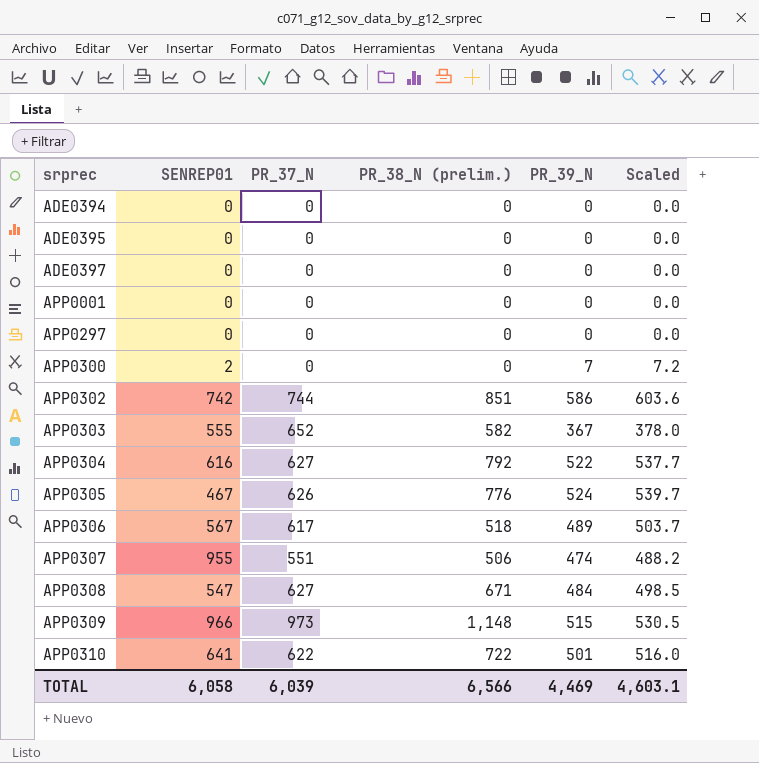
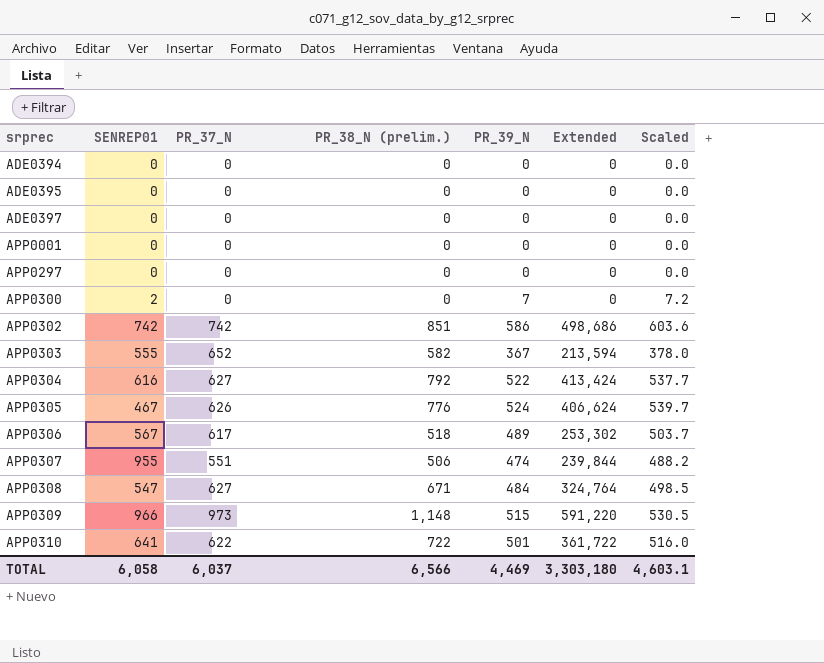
column Extended | formula: none -> [PR_38_N (prelim.)] * [PR_39_N]
APP0302 | PR_37_N: 744 -> 742
TOTAL | PR_37_N: 6,039 -> 6,037

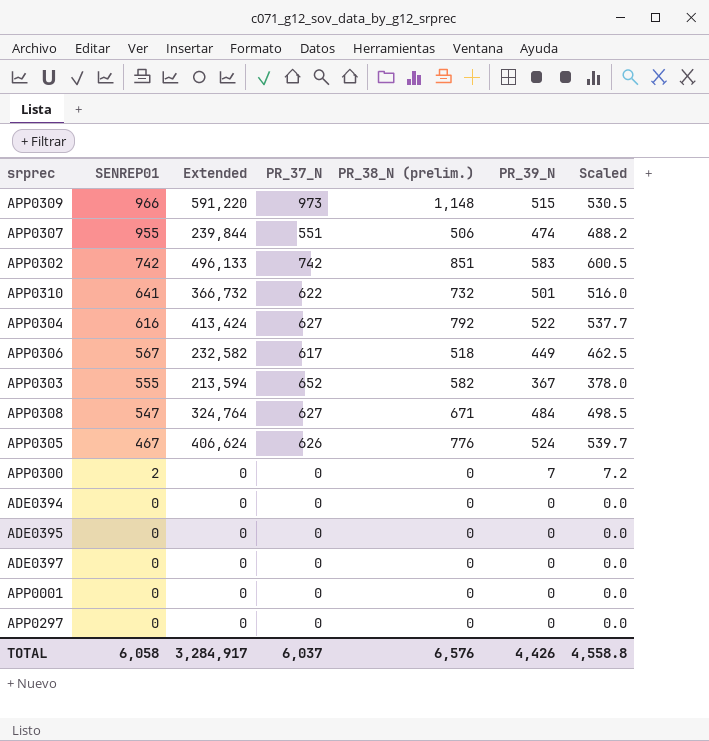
row order: srprec ascending -> SENREP01 descending
column Extended | position: 6 -> 3
APP0302 | Extended: 498,686 -> 496,133
APP0302 | PR_39_N: 586 -> 583
APP0302 | Scaled: 603.6 -> 600.5
APP0310 | Extended: 361,722 -> 366,732
APP0310 | PR_38_N (prelim.): 722 -> 732
APP0306 | Extended: 253,302 -> 232,582
APP0306 | PR_39_N: 489 -> 449
APP0306 | Scaled: 503.7 -> 462.5
TOTAL | Extended: 3,303,180 -> 3,284,917
TOTAL | PR_38_N (prelim.): 6,566 -> 6,576
TOTAL | PR_39_N: 4,469 -> 4,426
TOTAL | Scaled: 4,603.1 -> 4,558.8

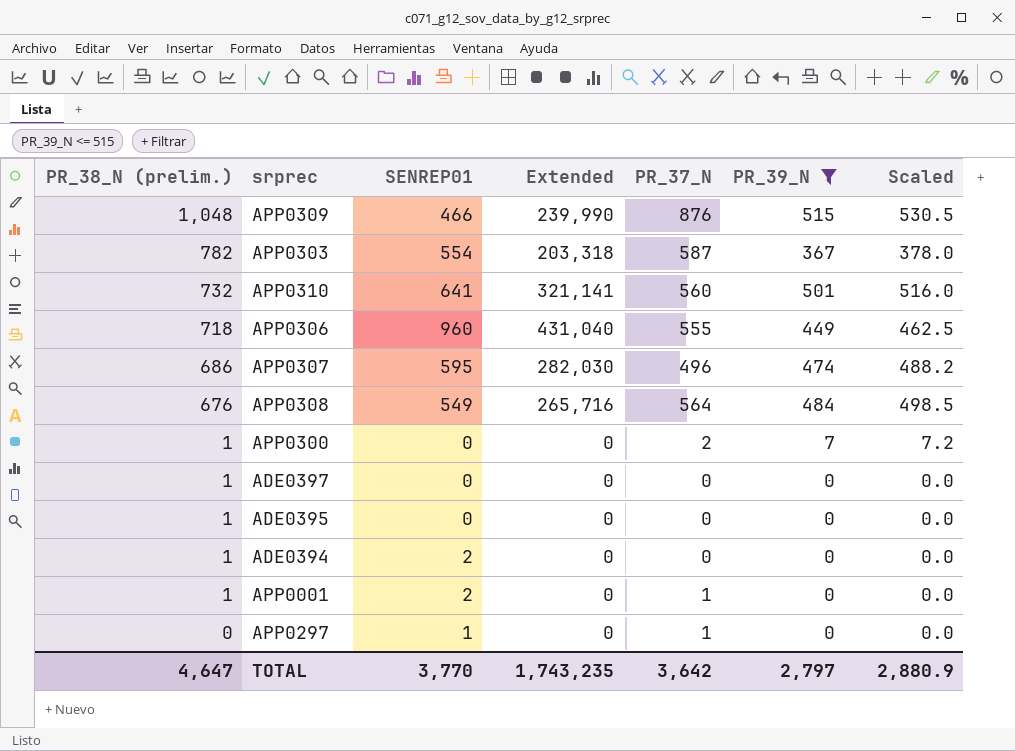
filter: none -> PR_39_N <= 515
row order: SENREP01 descending -> PR_38_N (prelim.) descending
column PR_38_N (prelim.) | position: 5 -> 1
column Extended | formula: [PR_38_N (prelim.)] * [PR_39_N] -> [SENREP01] * [PR_39_N]
APP0309 | PR_38_N (prelim.): 1,148 -> 1,048
APP0309 | SENREP01: 966 -> 466
APP0309 | PR_37_N: 973 -> 876
APP0303 | PR_38_N (prelim.): 582 -> 782
APP0303 | SENREP01: 555 -> 554
APP0303 | PR_37_N: 652 -> 587
APP0310 | PR_37_N: 622 -> 560
APP0306 | PR_38_N (prelim.): 518 -> 718
APP0306 | SENREP01: 567 -> 960
APP0306 | PR_37_N: 617 -> 555
APP0307 | PR_38_N (prelim.): 506 -> 686
APP0307 | SENREP01: 955 -> 595
APP0307 | PR_37_N: 551 -> 496
APP0308 | PR_38_N (prelim.): 671 -> 676
APP0308 | SENREP01: 547 -> 549
APP0308 | PR_37_N: 627 -> 564
APP0300 | PR_38_N (prelim.): 0 -> 1
APP0300 | SENREP01: 2 -> 0
APP0300 | PR_37_N: 0 -> 2
ADE0397 | PR_38_N (prelim.): 0 -> 1
ADE0395 | PR_38_N (prelim.): 0 -> 1
ADE0394 | PR_38_N (prelim.): 0 -> 1
ADE0394 | SENREP01: 0 -> 2
APP0001 | PR_38_N (prelim.): 0 -> 1
APP0001 | SENREP01: 0 -> 2
APP0001 | PR_37_N: 0 -> 1
APP0297 | SENREP01: 0 -> 1
APP0297 | PR_37_N: 0 -> 1
TOTAL | PR_38_N (prelim.): 6,576 -> 4,647
TOTAL | SENREP01: 6,058 -> 3,770
TOTAL | Extended: 3,284,917 -> 1,743,235
TOTAL | PR_37_N: 6,037 -> 3,642
TOTAL | PR_39_N: 4,426 -> 2,797
TOTAL | Scaled: 4,558.8 -> 2,880.9

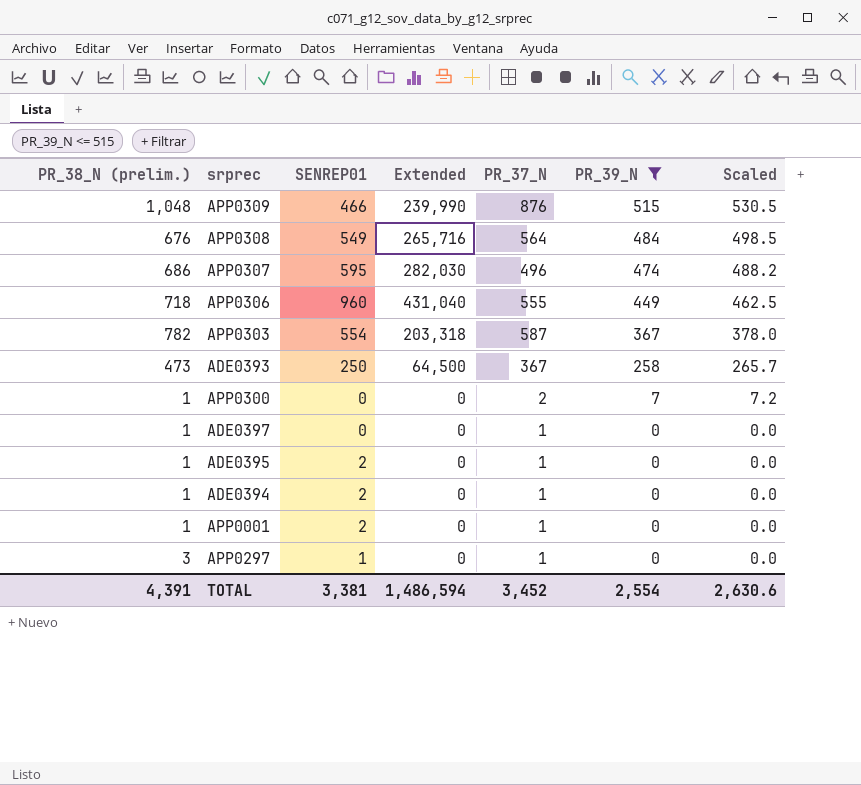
row order: PR_38_N (prelim.) descending -> PR_39_N descending
row APP0310: 732 | 641 | 321,141 | 560 | 501 | 516.0 -> none
row ADE0393: none -> 473 | 250 | 64,500 | 367 | 258 | 265.7
ADE0397 | PR_37_N: 0 -> 1
ADE0395 | SENREP01: 0 -> 2
ADE0395 | PR_37_N: 0 -> 1
ADE0394 | PR_37_N: 0 -> 1
APP0297 | PR_38_N (prelim.): 0 -> 3
TOTAL | PR_38_N (prelim.): 4,647 -> 4,391
TOTAL | SENREP01: 3,770 -> 3,381
TOTAL | Extended: 1,743,235 -> 1,486,594
TOTAL | PR_37_N: 3,642 -> 3,452
TOTAL | PR_39_N: 2,797 -> 2,554
TOTAL | Scaled: 2,880.9 -> 2,630.6

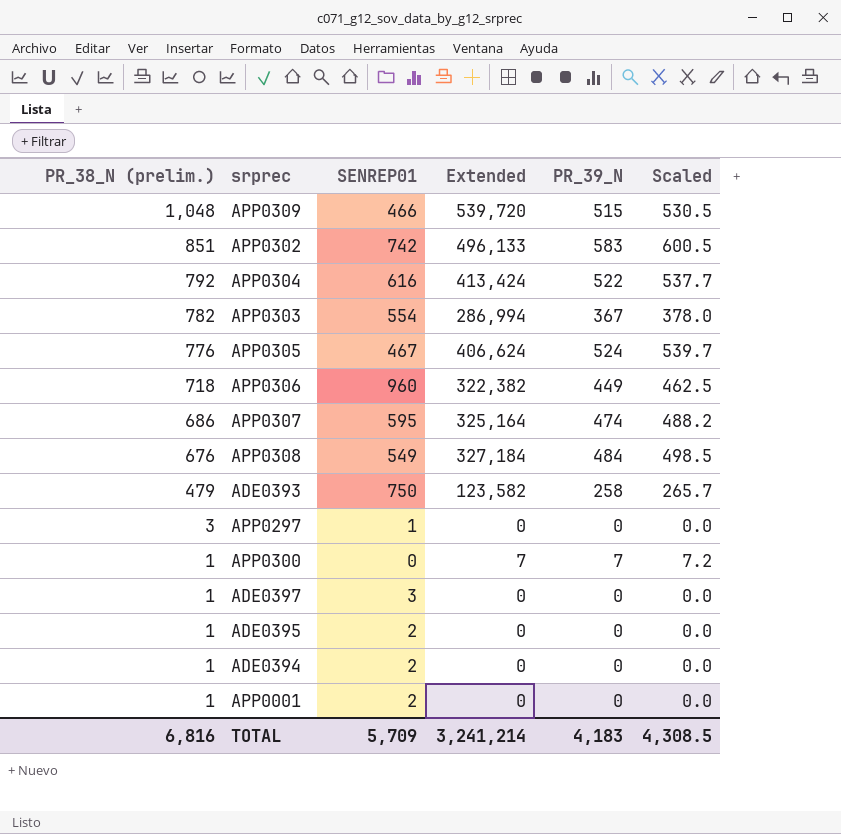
filter: PR_39_N <= 515 -> none
row order: PR_39_N descending -> PR_38_N (prelim.) descending
column PR_37_N | position: 5 -> none
column Extended | formula: [SENREP01] * [PR_39_N] -> [PR_38_N (prelim.)] * [PR_39_N]
ADE0393 | PR_38_N (prelim.): 473 -> 479
ADE0393 | SENREP01: 250 -> 750
ADE0397 | SENREP01: 0 -> 3
TOTAL | PR_38_N (prelim.): 4,391 -> 6,816
TOTAL | SENREP01: 3,381 -> 5,709
TOTAL | Extended: 1,486,594 -> 3,241,214
TOTAL | PR_39_N: 2,554 -> 4,183
TOTAL | Scaled: 2,630.6 -> 4,308.5

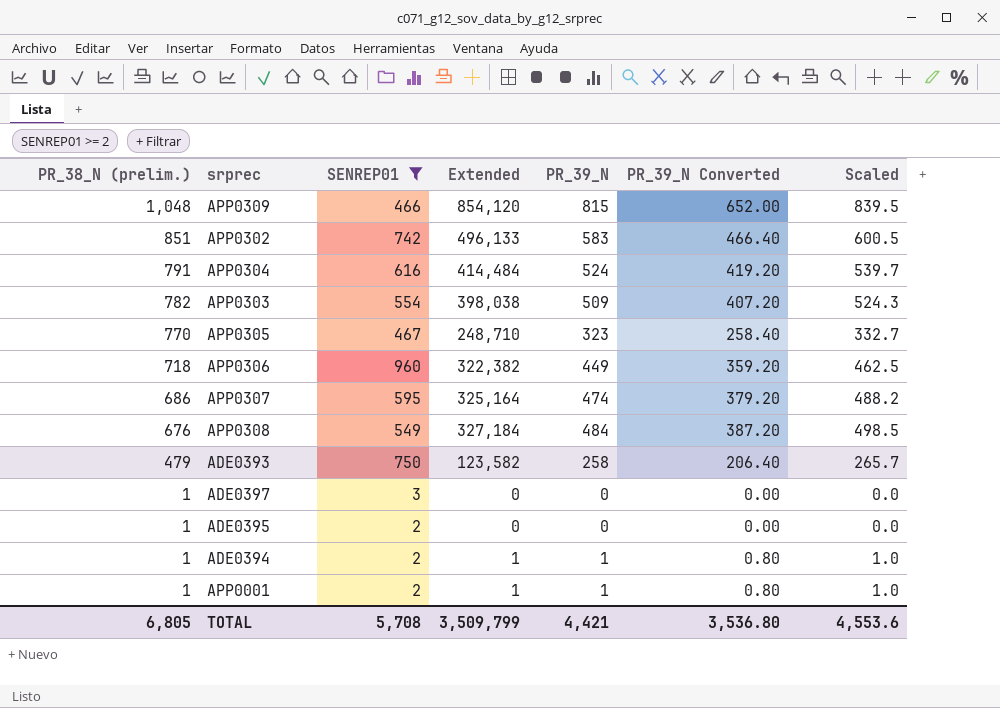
filter: none -> SENREP01 >= 2
column PR_39_N Converted | formula: none -> [PR_39_N] * 0.8
APP0309 | Extended: 539,720 -> 854,120
APP0309 | PR_39_N: 515 -> 815
APP0309 | Scaled: 530.5 -> 839.5
APP0304 | PR_38_N (prelim.): 792 -> 791
APP0304 | Extended: 413,424 -> 414,484
APP0304 | PR_39_N: 522 -> 524
APP0304 | Scaled: 537.7 -> 539.7
APP0303 | Extended: 286,994 -> 398,038
APP0303 | PR_39_N: 367 -> 509
APP0303 | Scaled: 378.0 -> 524.3
APP0305 | PR_38_N (prelim.): 776 -> 770
APP0305 | Extended: 406,624 -> 248,710
APP0305 | PR_39_N: 524 -> 323
APP0305 | Scaled: 539.7 -> 332.7
ADE0394 | Extended: 0 -> 1
ADE0394 | PR_39_N: 0 -> 1
ADE0394 | Scaled: 0.0 -> 1.0
APP0001 | Extended: 0 -> 1
APP0001 | PR_39_N: 0 -> 1
APP0001 | Scaled: 0.0 -> 1.0
TOTAL | PR_38_N (prelim.): 6,816 -> 6,805
TOTAL | SENREP01: 5,709 -> 5,708
TOTAL | Extended: 3,241,214 -> 3,509,799
TOTAL | PR_39_N: 4,183 -> 4,421
TOTAL | Scaled: 4,308.5 -> 4,553.6

